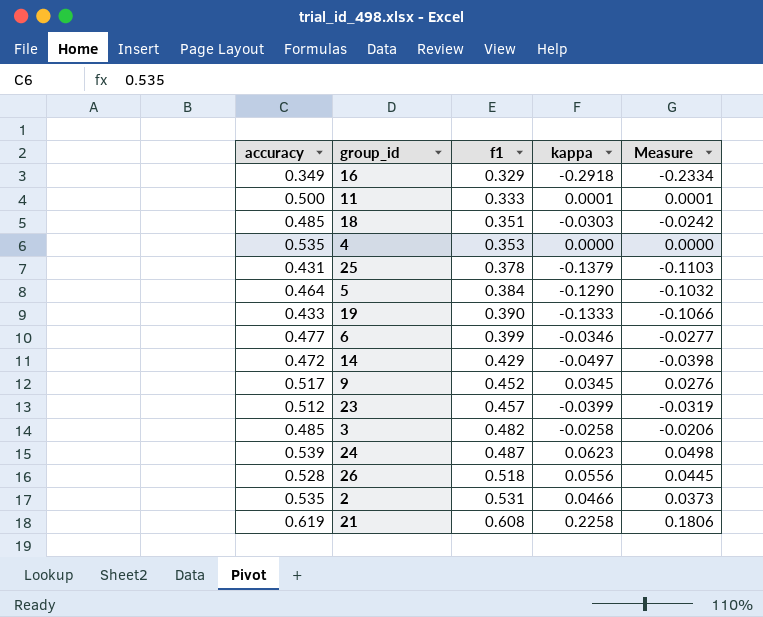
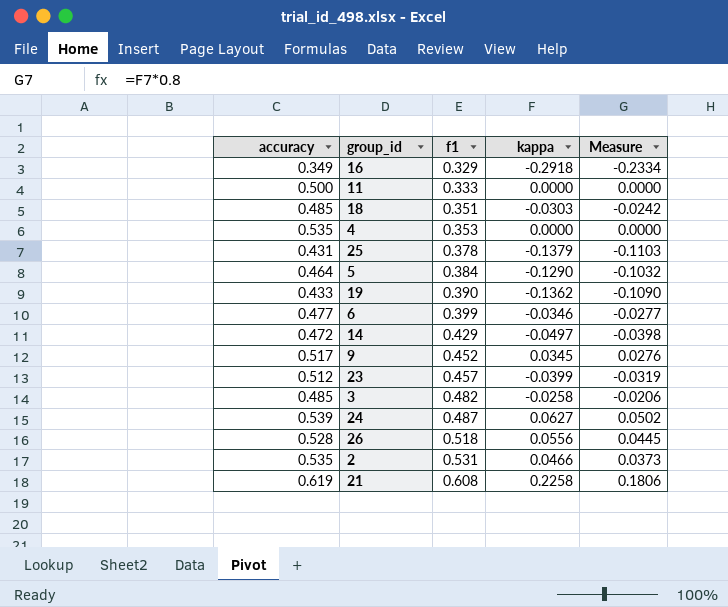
11 | kappa: 0.0001 -> 0.0000
11 | Measure: 0.0001 -> 0.0000
19 | kappa: -0.1333 -> -0.1362
19 | Measure: -0.1066 -> -0.1090
24 | kappa: 0.0623 -> 0.0627
24 | Measure: 0.0498 -> 0.0502

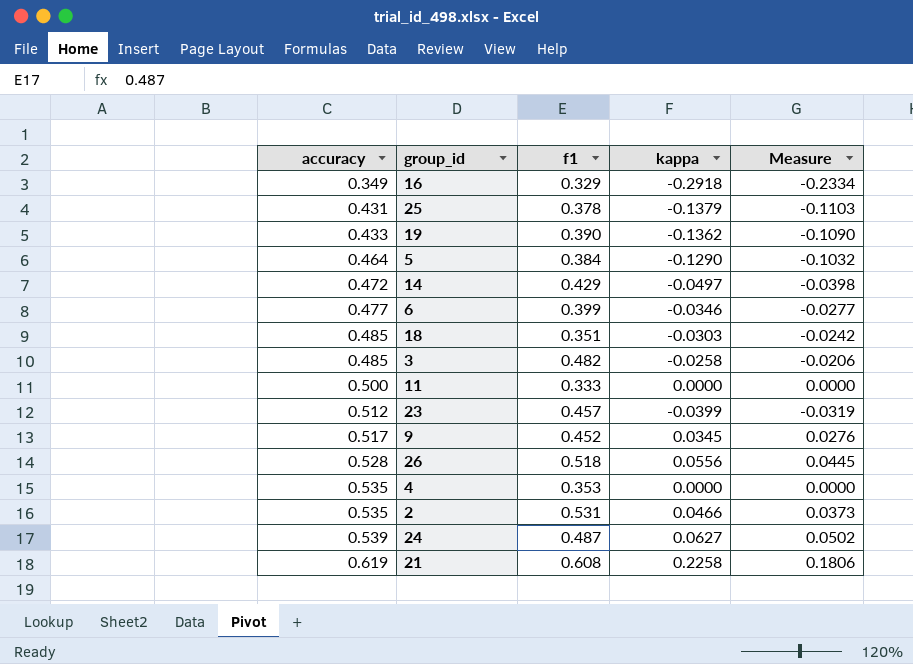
row order: f1 ascending -> accuracy ascending

